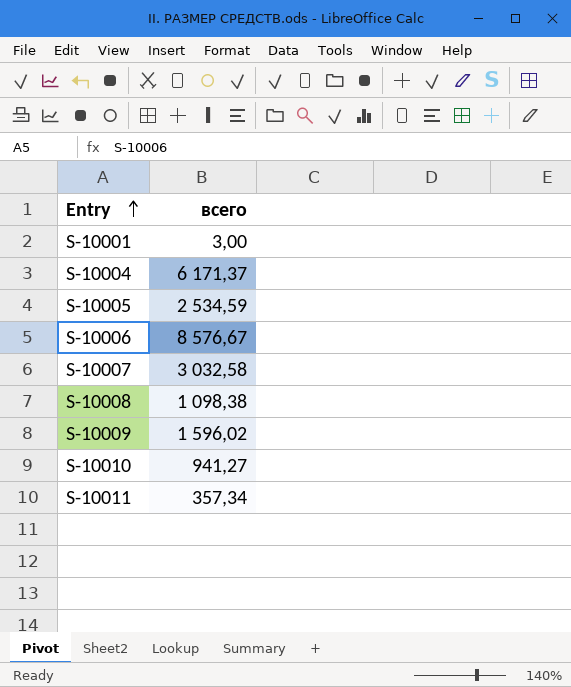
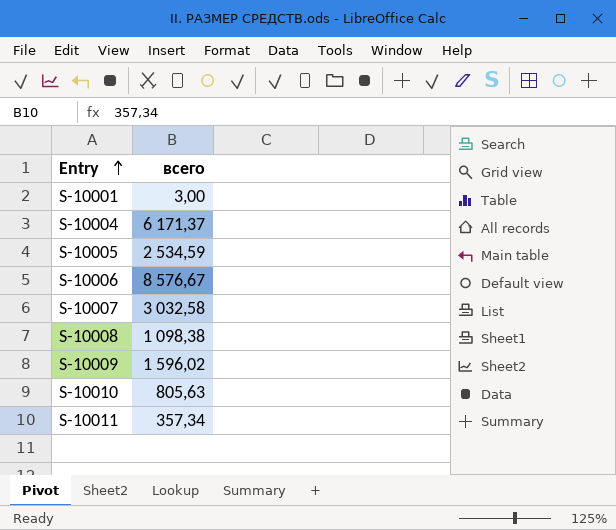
S-10010 | всего: 941,27 -> 805,63

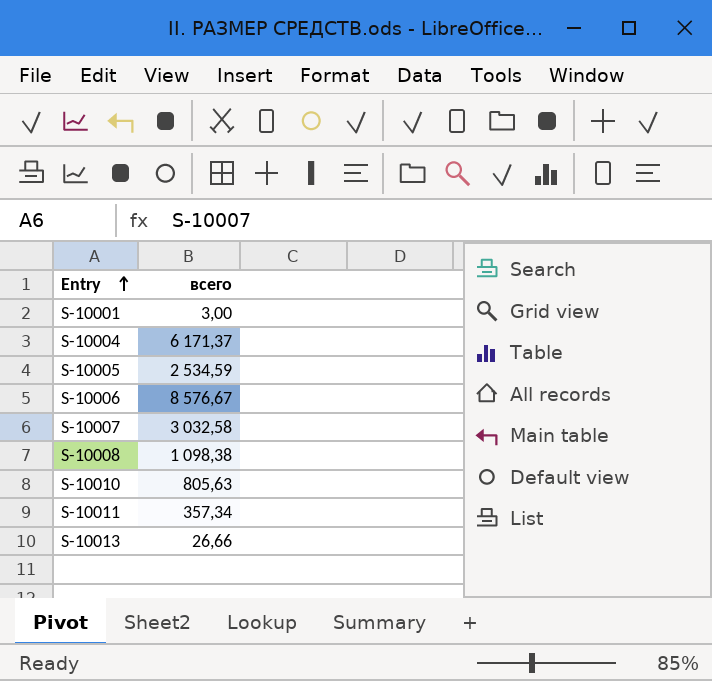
row S-10009: 1 596,02 -> none
row S-10013: none -> 26,66

